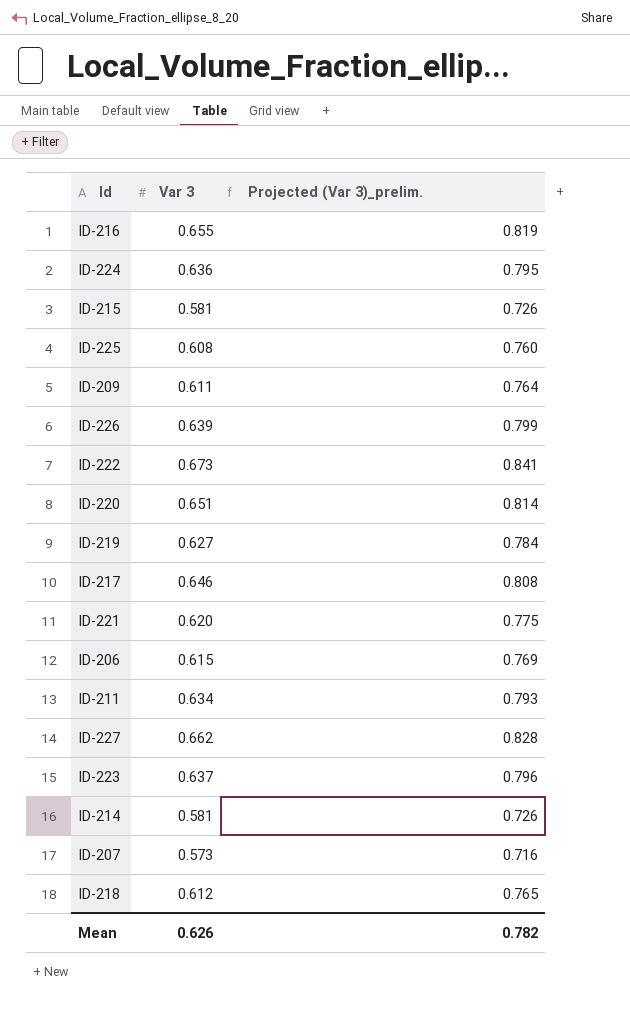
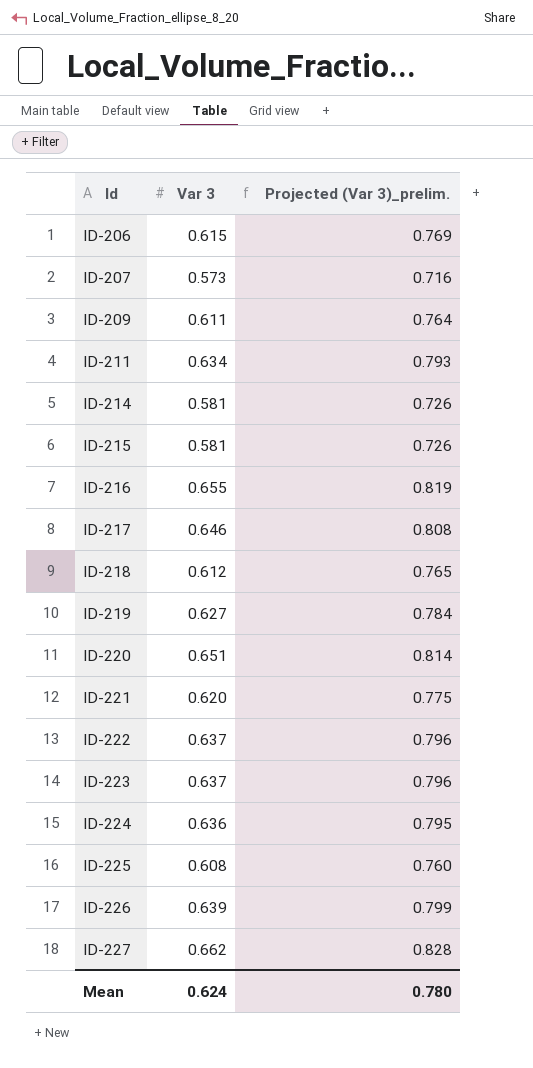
row order: none -> Id ascending
ID-222 | Var 3: 0.673 -> 0.637
ID-222 | Projected (Var 3)_prelim.: 0.841 -> 0.796
Mean | Var 3: 0.626 -> 0.624
Mean | Projected (Var 3)_prelim.: 0.782 -> 0.780

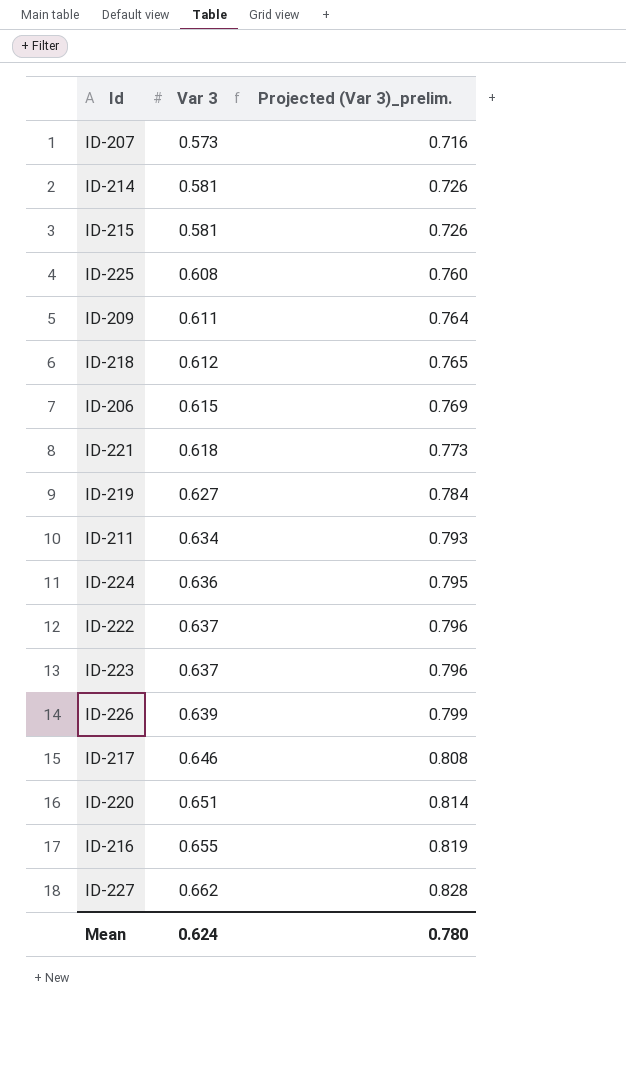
row order: Id ascending -> Var 3 ascending
ID-221 | Var 3: 0.620 -> 0.618
ID-221 | Projected (Var 3)_prelim.: 0.775 -> 0.773

